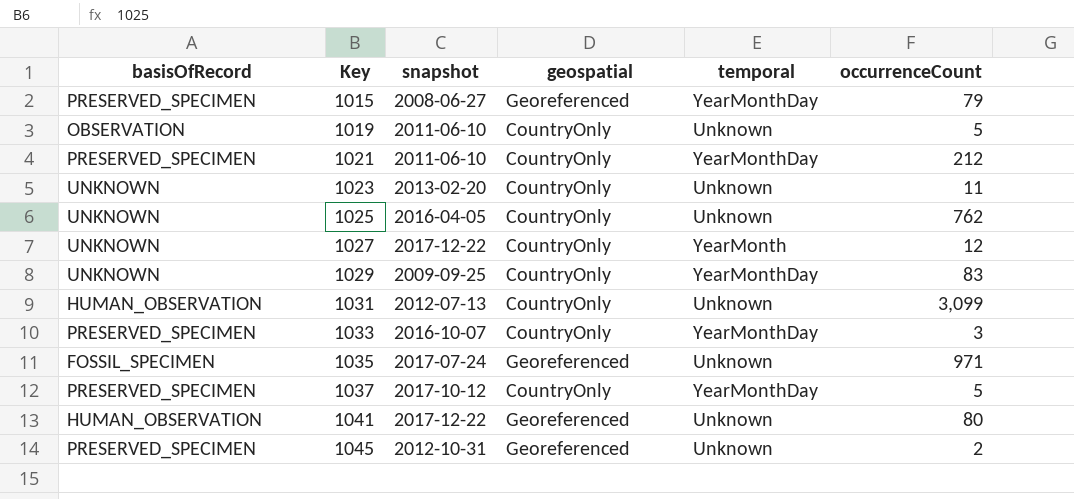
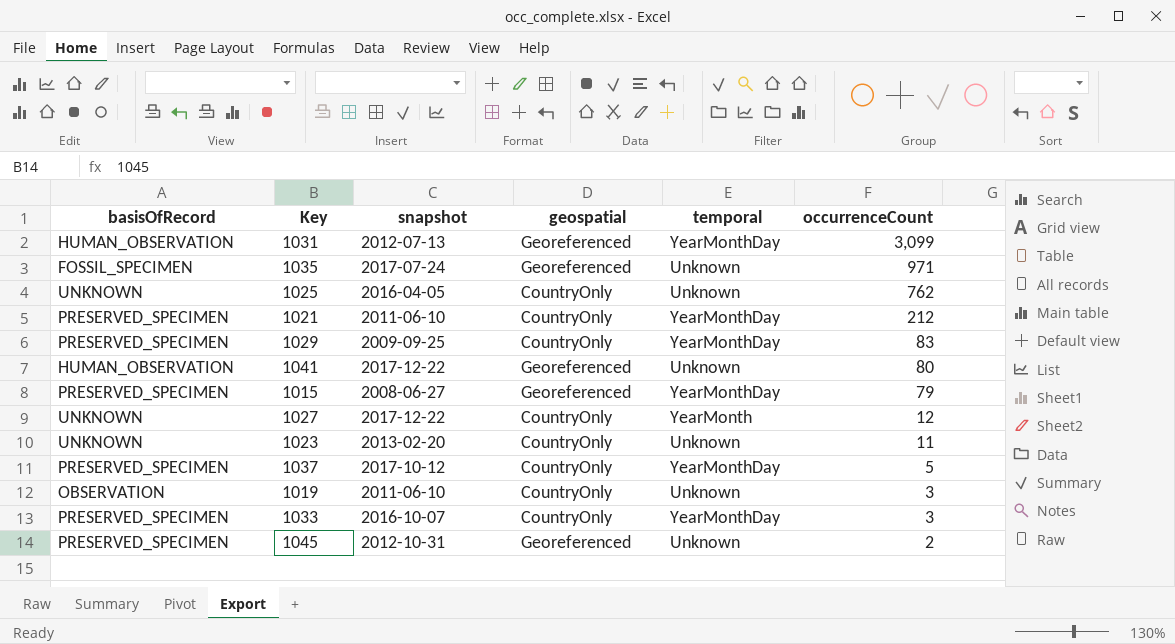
row order: Key ascending -> occurrenceCount descending
1031 | geospatial: CountryOnly -> Georeferenced
1031 | temporal: Unknown -> YearMonthDay
1029 | basisOfRecord: UNKNOWN -> PRESERVED_SPECIMEN
1019 | occurrenceCount: 5 -> 3

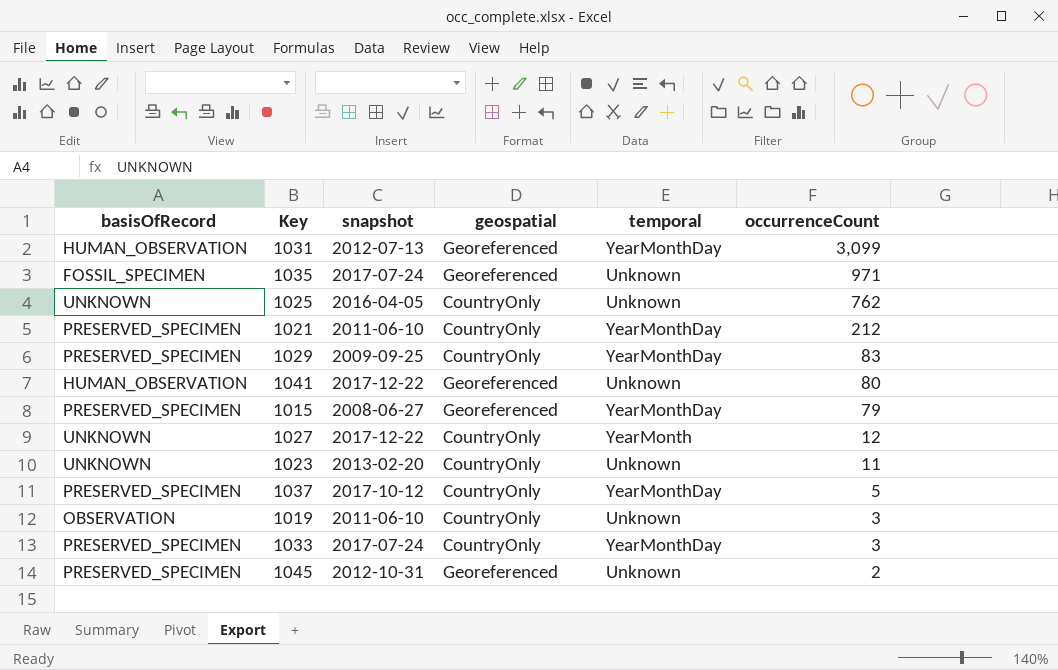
1033 | snapshot: 2016-10-07 -> 2017-07-24

